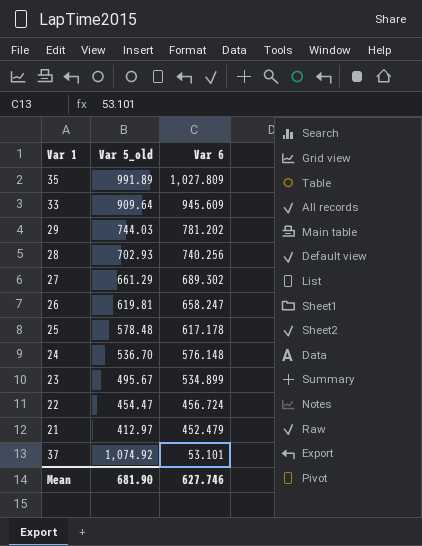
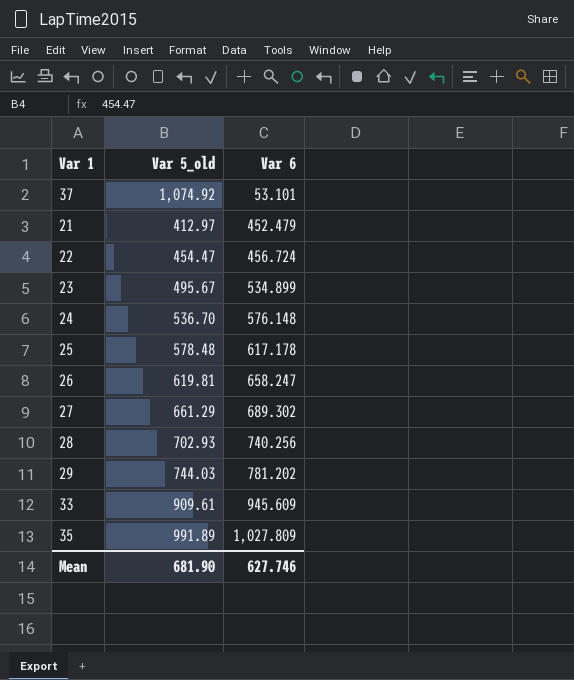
row order: Var 6 descending -> Var 6 ascending
33 | Var 5_old: 909.64 -> 909.61

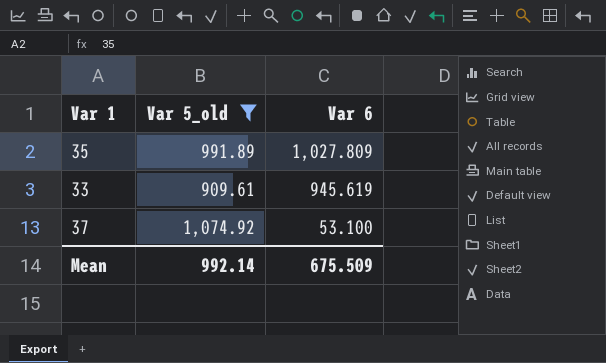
filter: none -> Var 5_old >= 909.61
row order: Var 6 ascending -> Var 6 descending
33 | Var 6: 945.609 -> 945.619
37 | Var 6: 53.101 -> 53.100
Mean | Var 5_old: 681.90 -> 992.14
Mean | Var 6: 627.746 -> 675.509

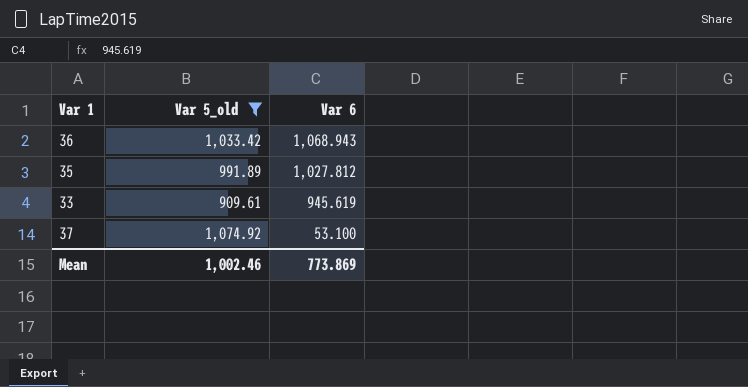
row 36: none -> 1,033.42 | 1,068.943
35 | Var 6: 1,027.809 -> 1,027.812
Mean | Var 5_old: 992.14 -> 1,002.46
Mean | Var 6: 675.509 -> 773.869

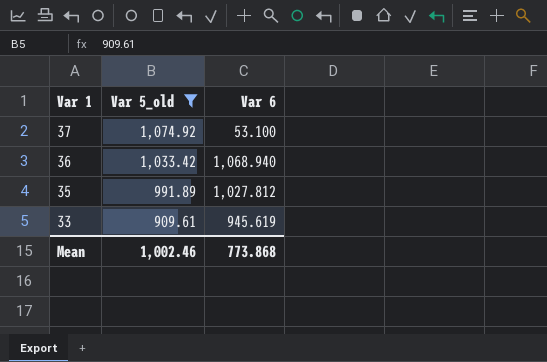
row order: Var 6 descending -> Var 1 descending
36 | Var 6: 1,068.943 -> 1,068.940
Mean | Var 6: 773.869 -> 773.868

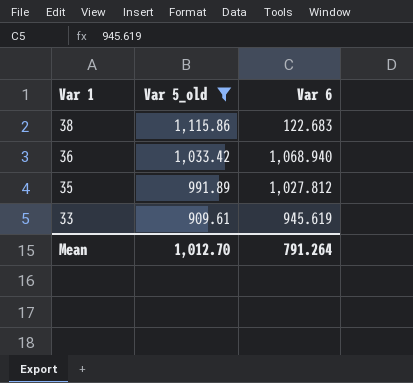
row 37: 1,074.92 | 53.100 -> none
row 38: none -> 1,115.86 | 122.683
Mean | Var 5_old: 1,002.46 -> 1,012.70
Mean | Var 6: 773.868 -> 791.264

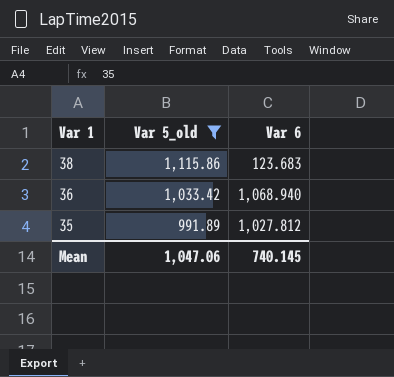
row 33: 909.61 | 945.619 -> none
38 | Var 6: 122.683 -> 123.683
Mean | Var 5_old: 1,012.70 -> 1,047.06
Mean | Var 6: 791.264 -> 740.145

